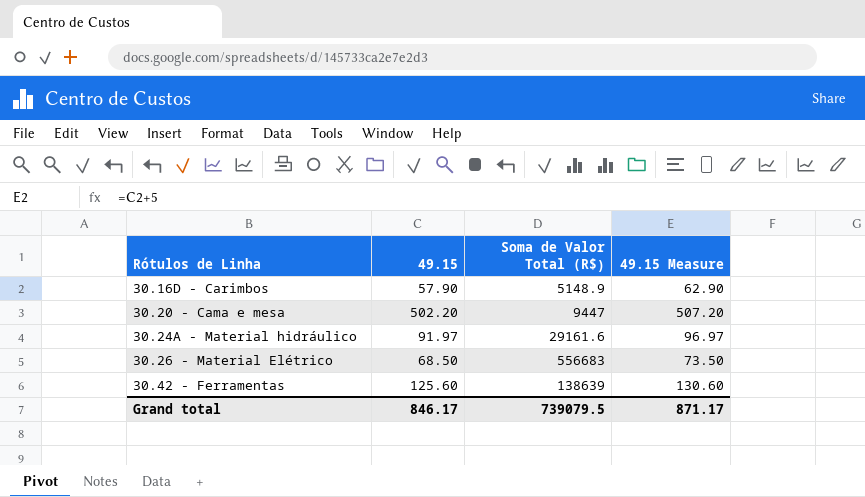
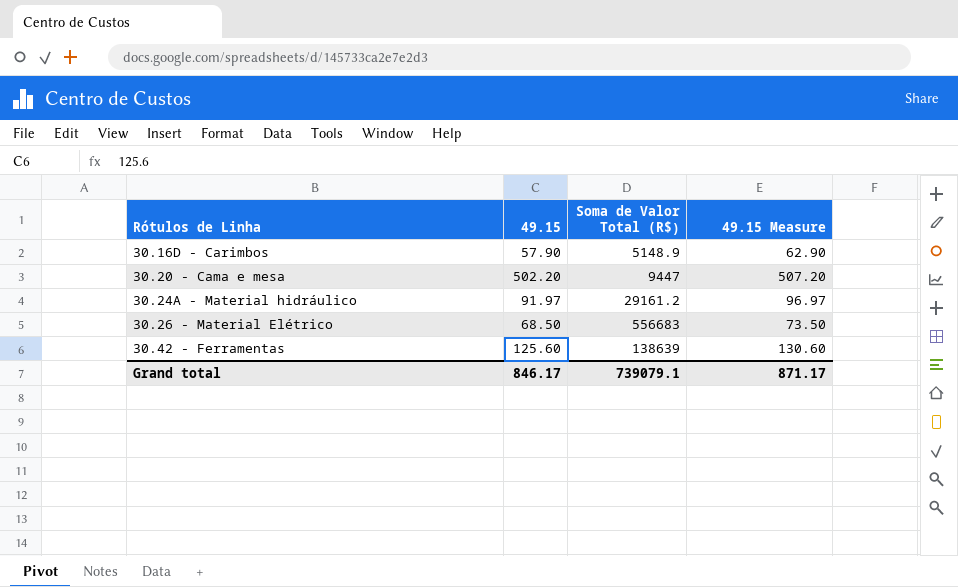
30.24A - Material hidráulico | Soma de Valor Total (R$): 29161.6 -> 29161.2
Grand total | Soma de Valor Total (R$): 739079.5 -> 739079.1

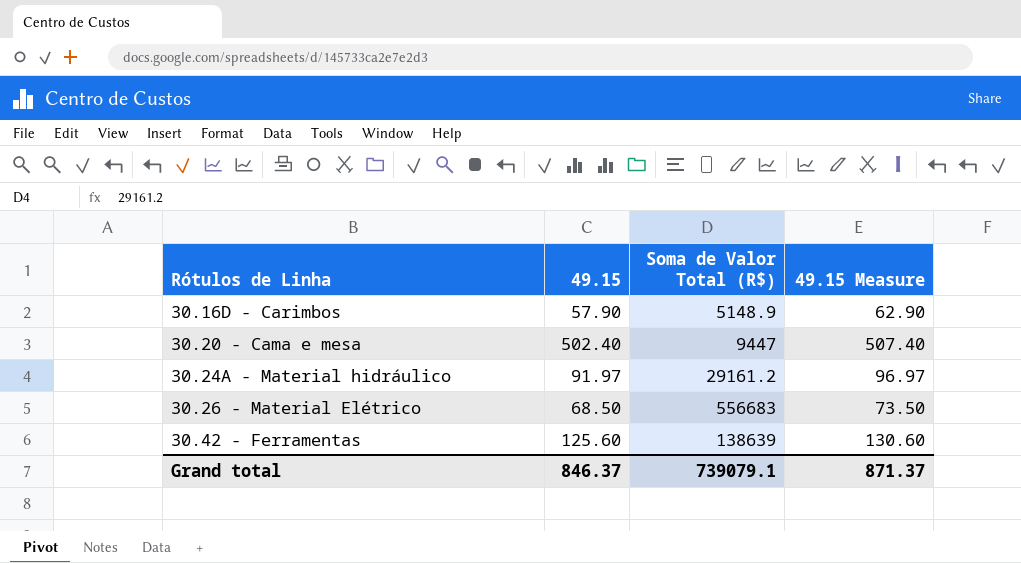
30.20 - Cama e mesa | 49.15: 502.20 -> 502.40
30.20 - Cama e mesa | 49.15 Measure: 507.20 -> 507.40
Grand total | 49.15: 846.17 -> 846.37
Grand total | 49.15 Measure: 871.17 -> 871.37

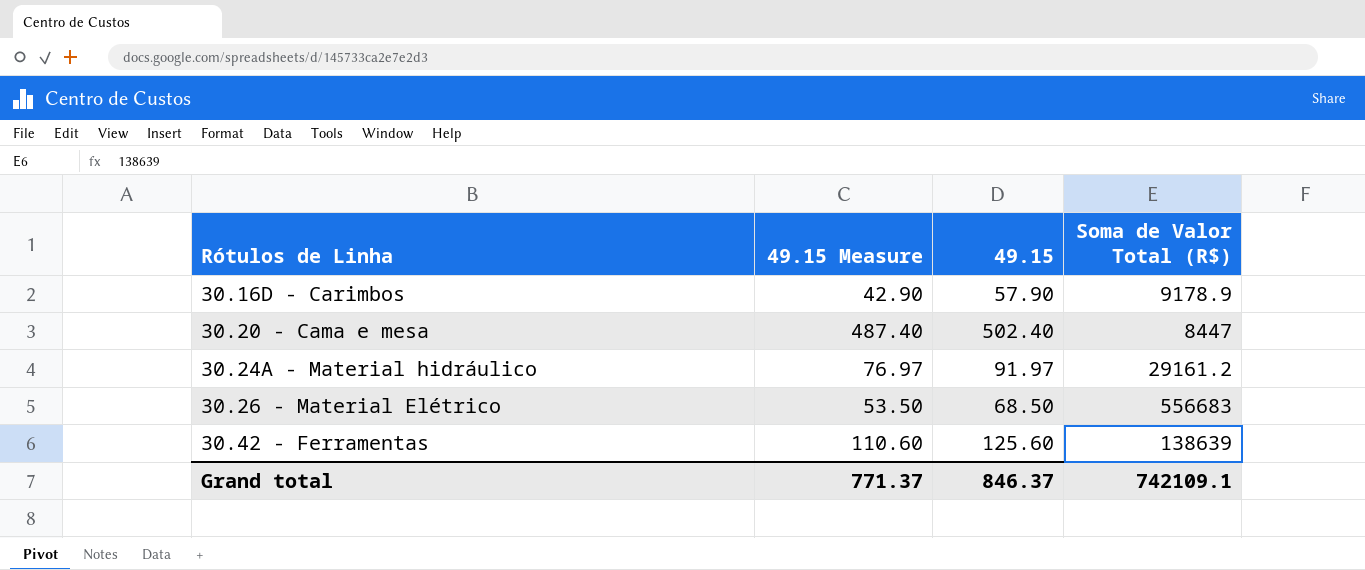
column 49.15 Measure | formula: [49.15] + 5 -> [49.15] - 15
column 49.15 Measure | position: 4 -> 2
30.16D - Carimbos | Soma de Valor Total (R$): 5148.9 -> 9178.9
30.20 - Cama e mesa | Soma de Valor Total (R$): 9447 -> 8447
Grand total | 49.15 Measure: 871.37 -> 771.37
Grand total | Soma de Valor Total (R$): 739079.1 -> 742109.1

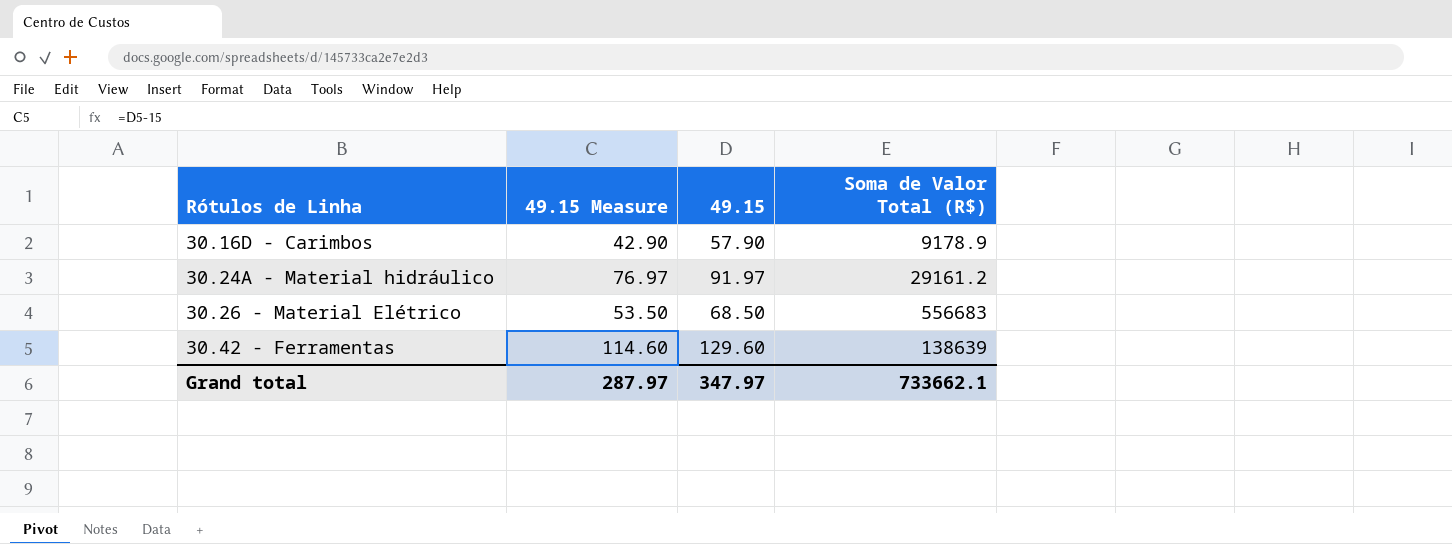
row 30.20 - Cama e mesa: 487.40 | 502.40 | 8447 -> none
30.42 - Ferramentas | 49.15 Measure: 110.60 -> 114.60
30.42 - Ferramentas | 49.15: 125.60 -> 129.60
Grand total | 49.15 Measure: 771.37 -> 287.97
Grand total | 49.15: 846.37 -> 347.97
Grand total | Soma de Valor Total (R$): 742109.1 -> 733662.1

